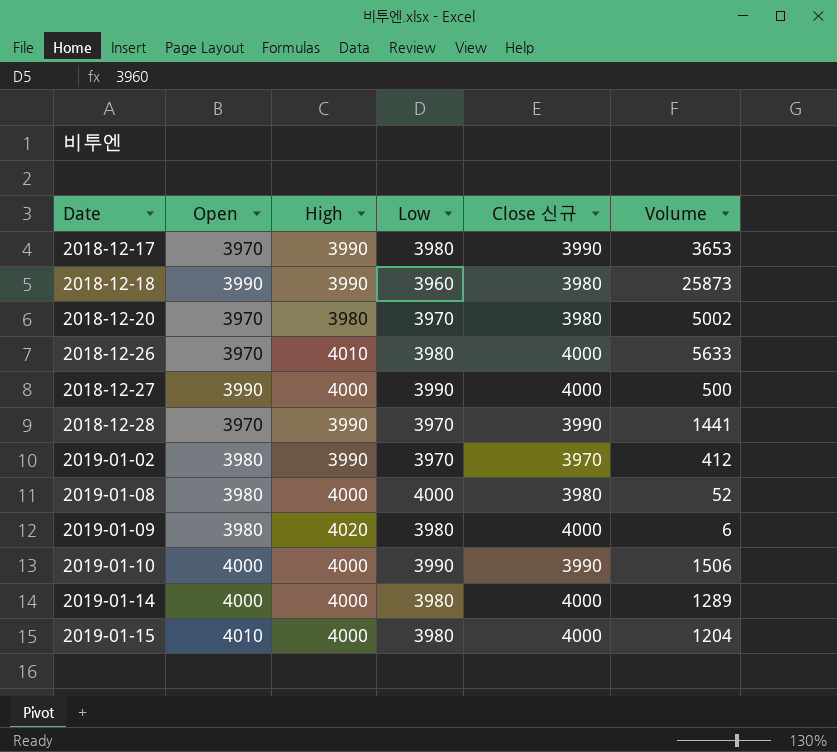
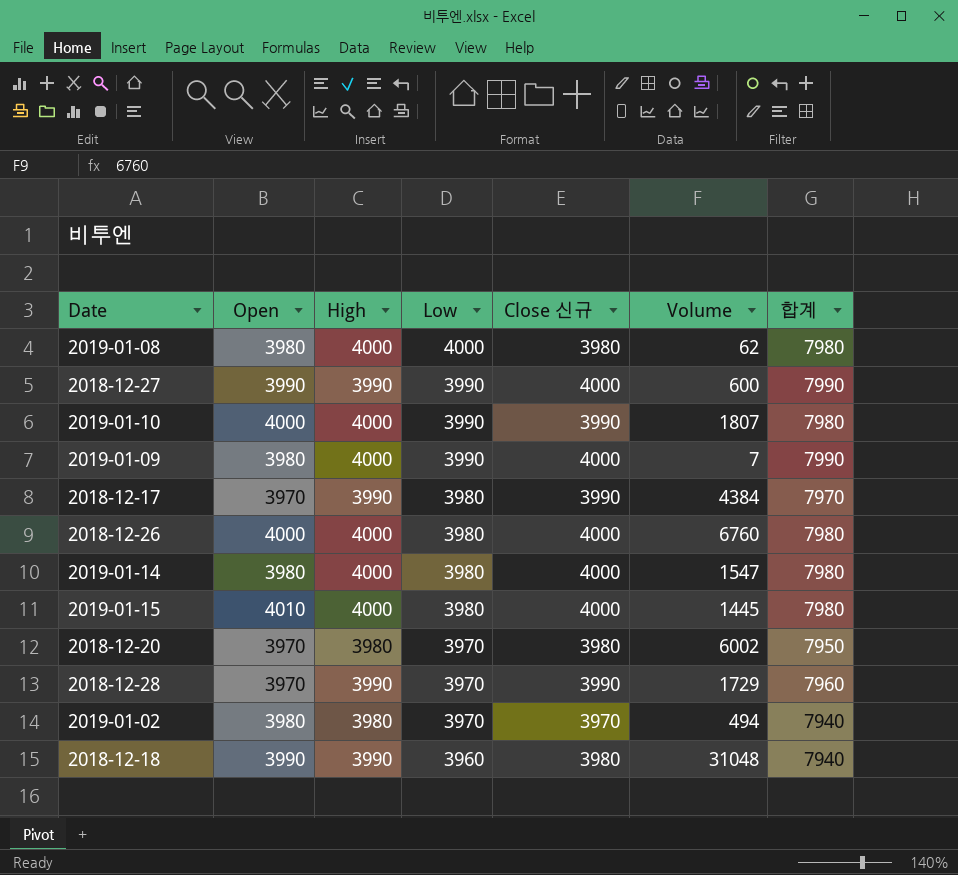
row order: Date ascending -> Low descending
column 합계 | formula: none -> [Low] + [Close 신규]
2019-01-08 | Volume: 52 -> 62
2018-12-27 | High: 4000 -> 3990
2018-12-27 | Volume: 500 -> 600
2019-01-10 | Volume: 1506 -> 1807
2019-01-09 | High: 4020 -> 4000
2019-01-09 | Low: 3980 -> 3990
2019-01-09 | Volume: 6 -> 7
2018-12-17 | Volume: 3653 -> 4384
2018-12-26 | Open: 3970 -> 4000
2018-12-26 | High: 4010 -> 4000
2018-12-26 | Volume: 5633 -> 6760
2019-01-14 | Open: 4000 -> 3980
2019-01-14 | Volume: 1289 -> 1547
2019-01-15 | Volume: 1204 -> 1445
2018-12-20 | Volume: 5002 -> 6002
2018-12-28 | Volume: 1441 -> 1729
2019-01-02 | High: 3990 -> 3980
2019-01-02 | Volume: 412 -> 494
2018-12-18 | Volume: 25873 -> 31048

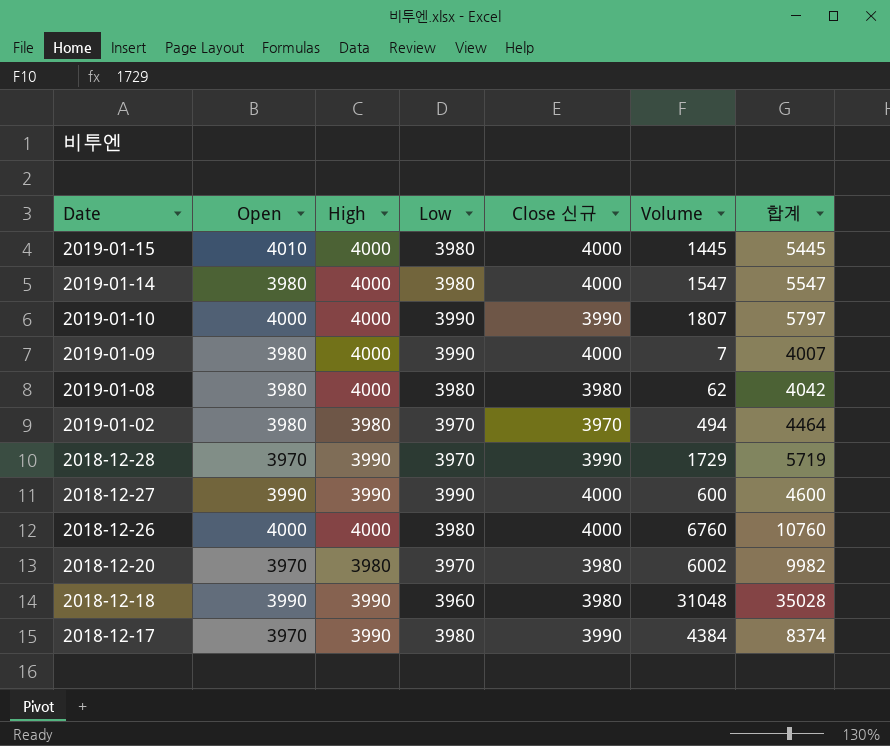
row order: Low descending -> Date descending
column 합계 | formula: [Low] + [Close 신규] -> [Close 신규] + [Volume]
2019-01-08 | Low: 4000 -> 3980

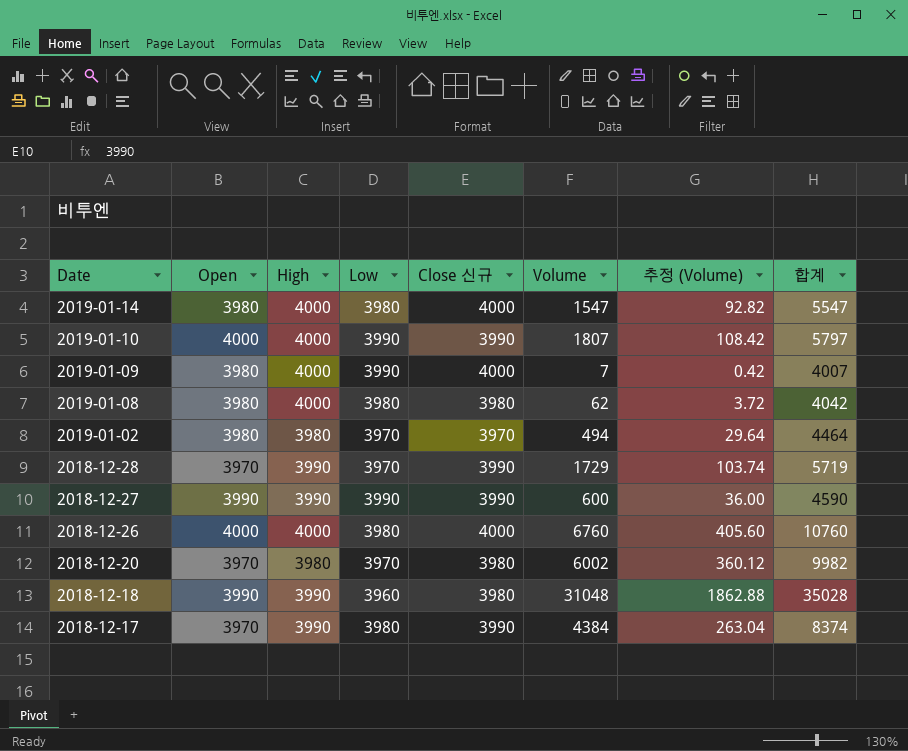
column 추정 (Volume) | formula: none -> [Volume] * 0.06
row 2019-01-15: 4010 | 4000 | 3980 | 4000 | 1445 | 5445 -> none
2018-12-27 | Close 신규: 4000 -> 3990
2018-12-27 | 합계: 4600 -> 4590

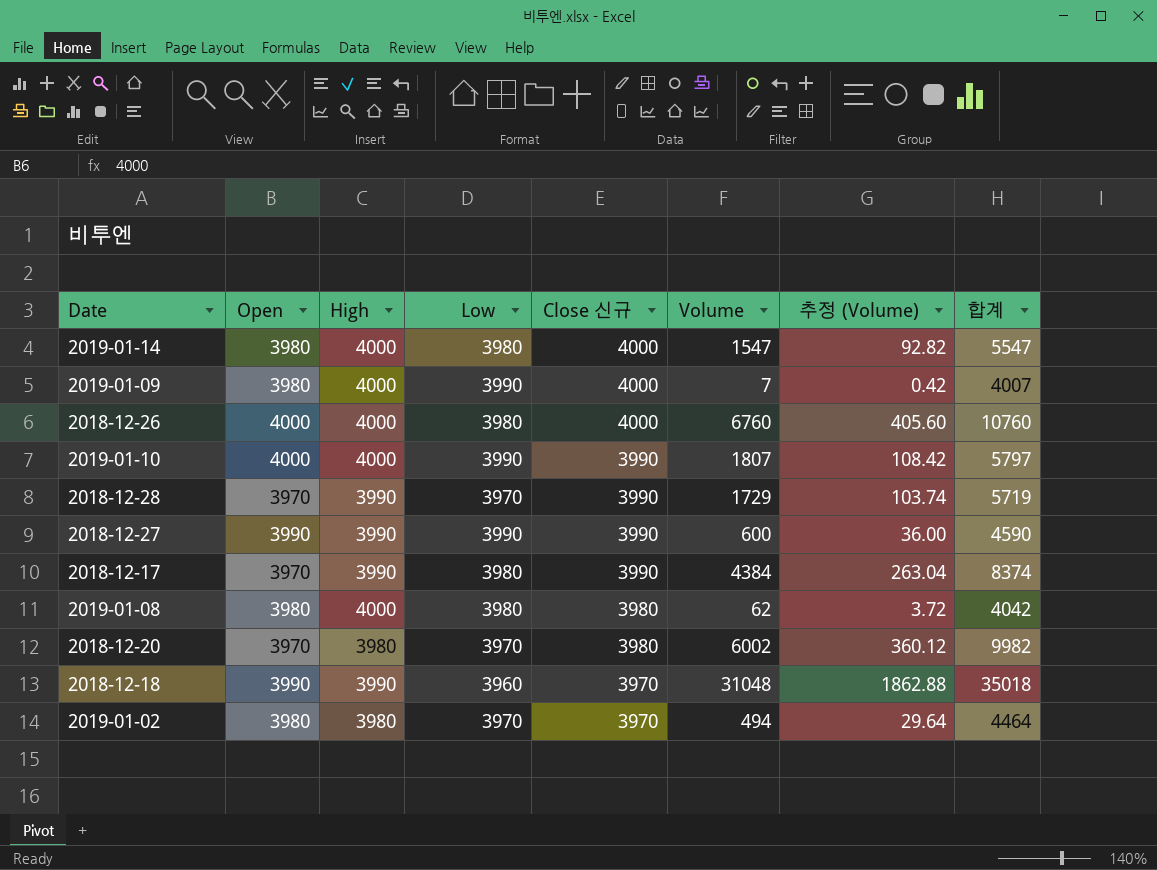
row order: Date descending -> Close 신규 descending
2018-12-18 | Close 신규: 3980 -> 3970
2018-12-18 | 합계: 35028 -> 35018

